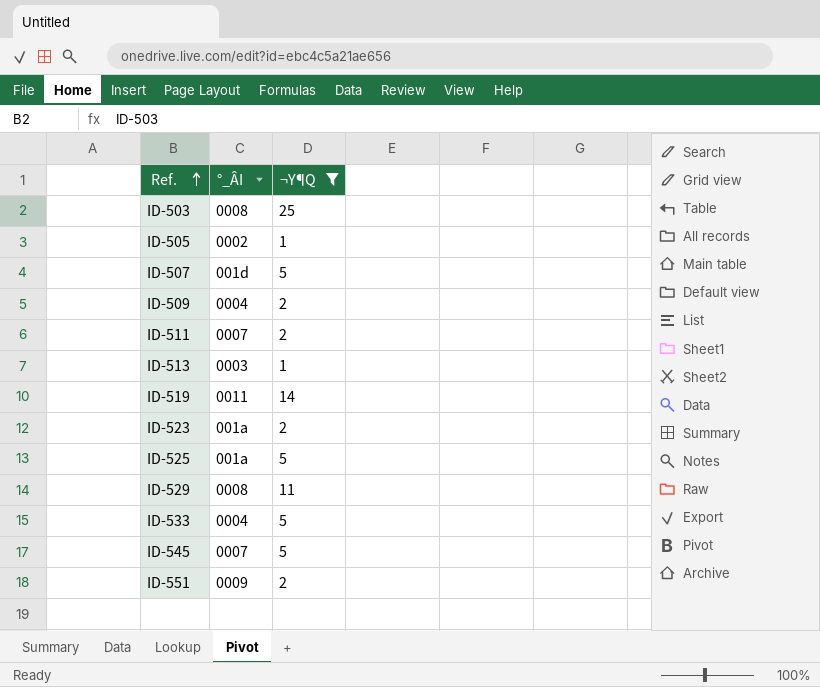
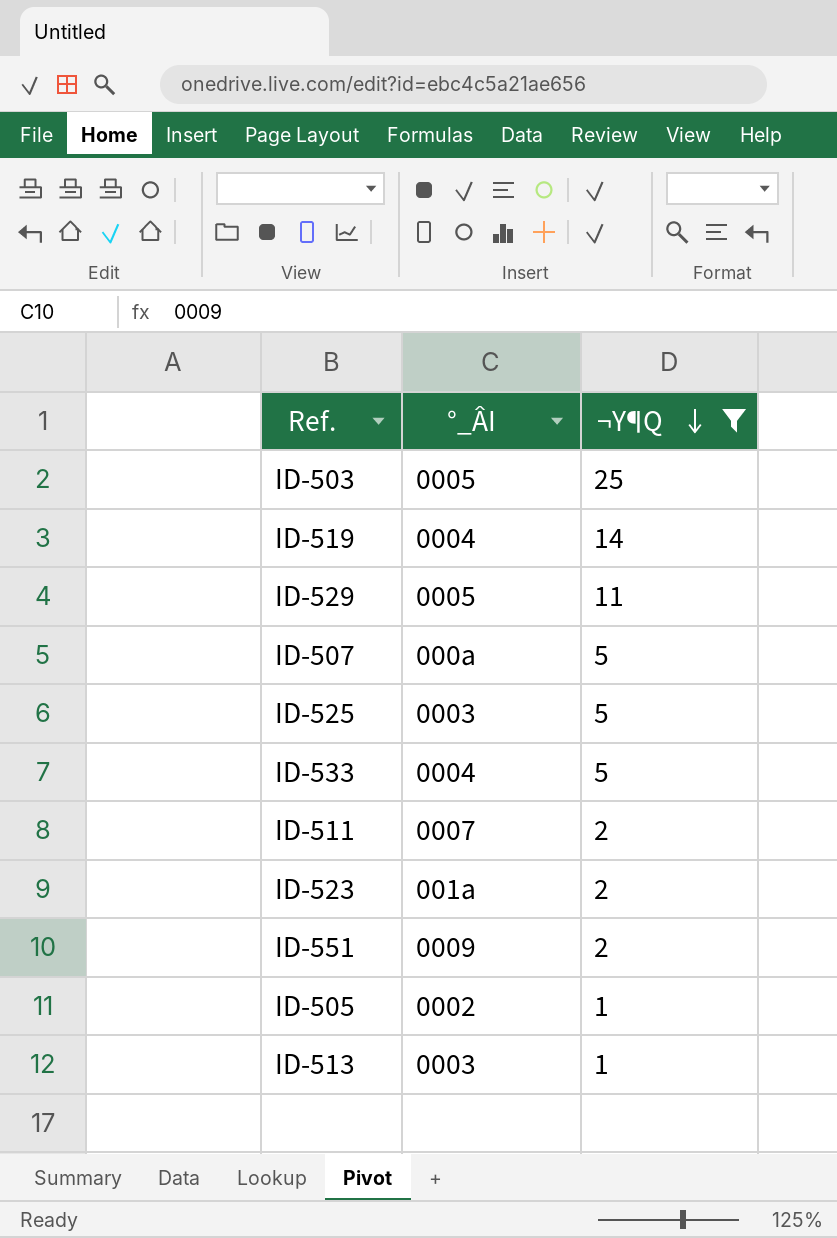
row order: Ref. ascending -> ¬Y¶Q descending
row ID-509: 0004 | 2 -> none
row ID-545: 0007 | 5 -> none
ID-503 | °_ÂI: 0008 -> 0005
ID-519 | °_ÂI: 0011 -> 0004
ID-529 | °_ÂI: 0008 -> 0005
ID-507 | °_ÂI: 001d -> 000a
ID-525 | °_ÂI: 001a -> 0003

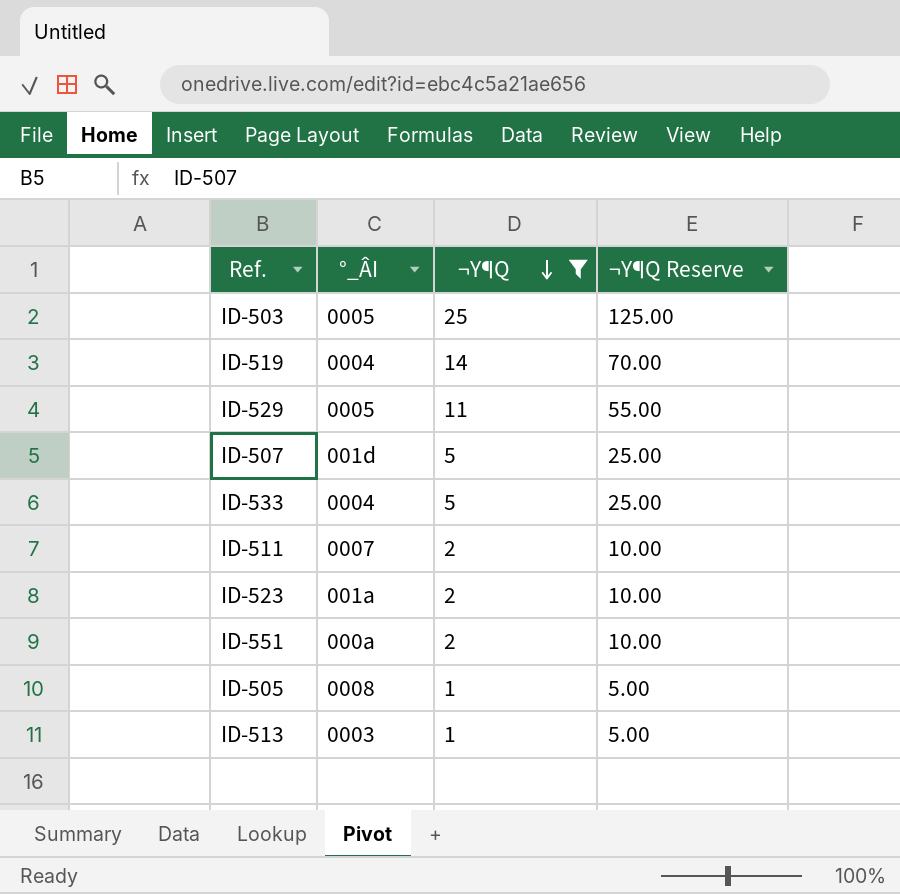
column ¬Y¶Q Reserve | formula: none -> [¬Y¶Q] * 5
row ID-525: 0003 | 5 -> none
ID-507 | °_ÂI: 000a -> 001d
ID-551 | °_ÂI: 0009 -> 000a
ID-505 | °_ÂI: 0002 -> 0008

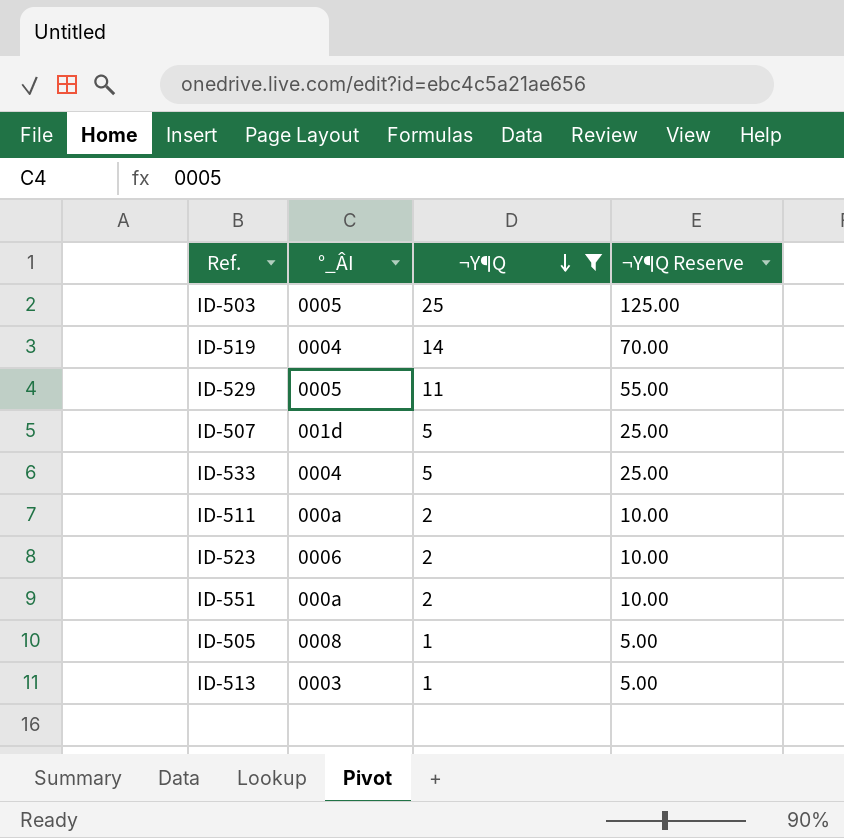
ID-511 | °_ÂI: 0007 -> 000a
ID-523 | °_ÂI: 001a -> 0006

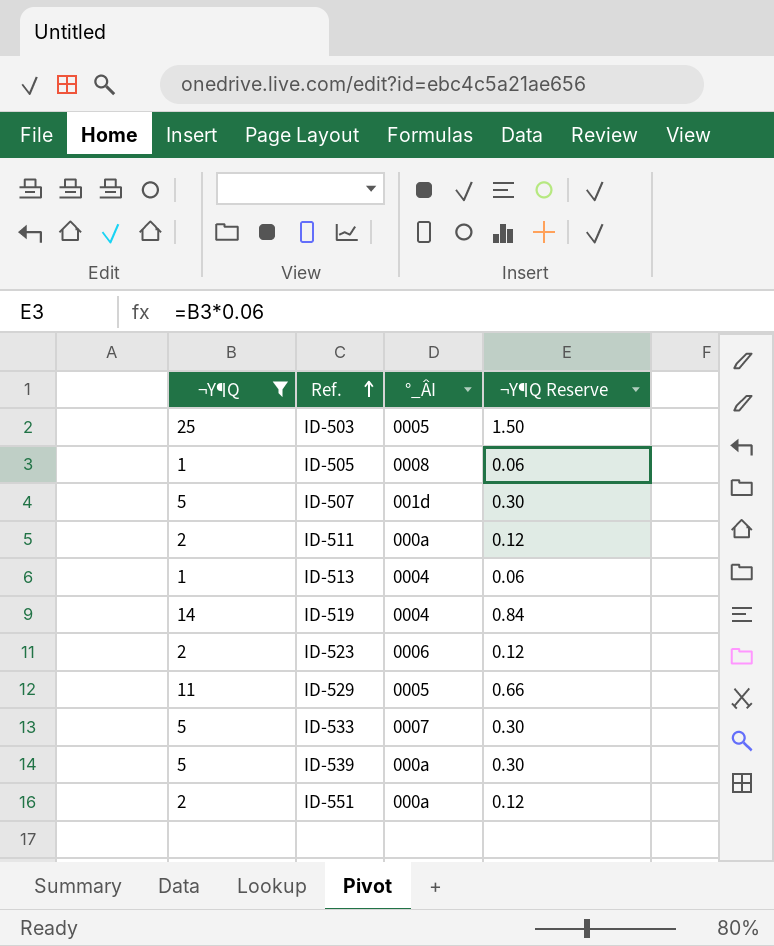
row order: ¬Y¶Q descending -> Ref. ascending
column ¬Y¶Q | position: 3 -> 1
column ¬Y¶Q Reserve | formula: [¬Y¶Q] * 5 -> [¬Y¶Q] * 0.06
ID-513 | °_ÂI: 0003 -> 0004
ID-533 | °_ÂI: 0004 -> 0007
row ID-539: none -> 5 | 000a | 0.30

